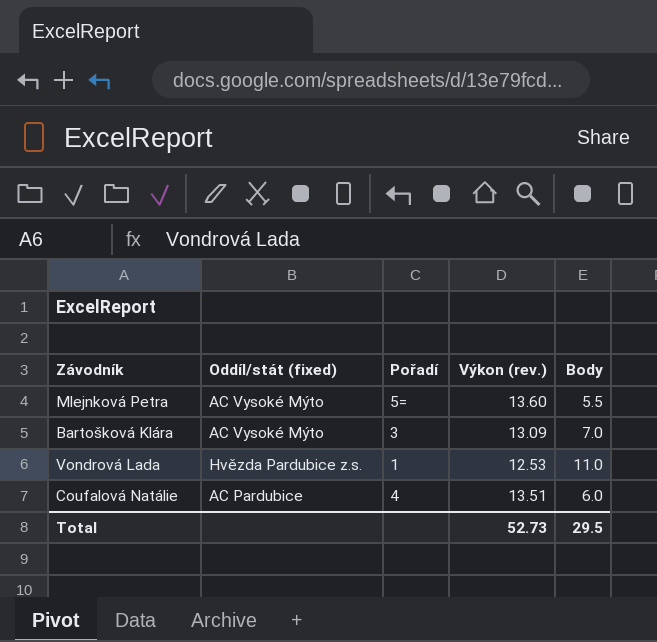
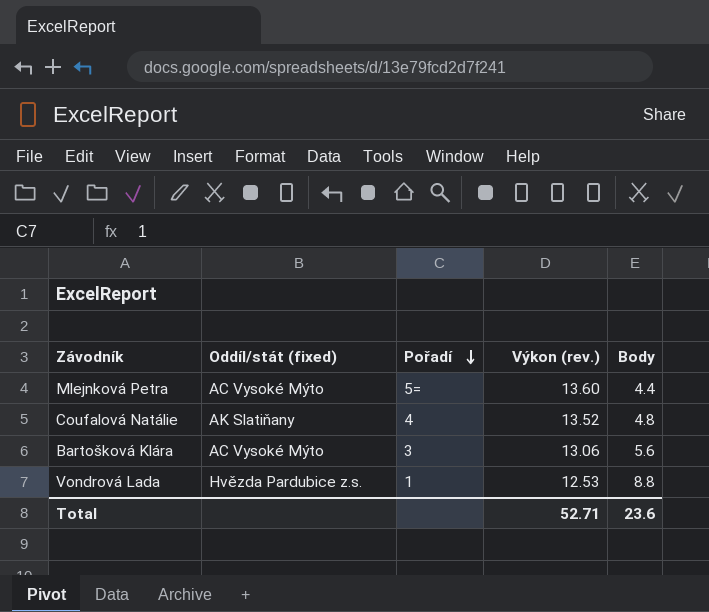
row order: none -> Pořadí descending
Mlejnková Petra | Body: 5.5 -> 4.4
Coufalová Natálie | Oddíl/stát (fixed): AC Pardubice -> AK Slatiňany
Coufalová Natálie | Výkon (rev.): 13.51 -> 13.52
Coufalová Natálie | Body: 6.0 -> 4.8
Bartošková Klára | Výkon (rev.): 13.09 -> 13.06
Bartošková Klára | Body: 7.0 -> 5.6
Vondrová Lada | Body: 11.0 -> 8.8
Total | Výkon (rev.): 52.73 -> 52.71
Total | Body: 29.5 -> 23.6

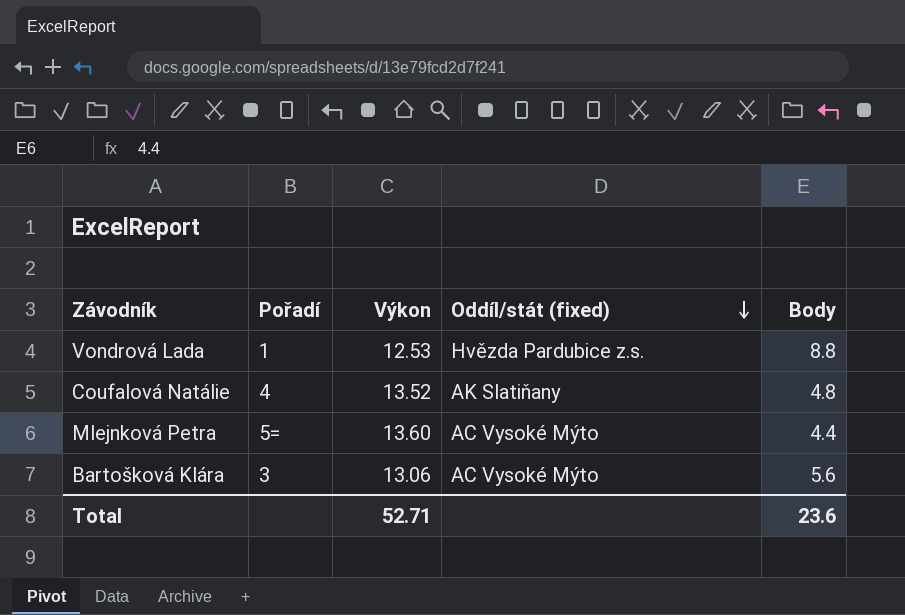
row order: Pořadí descending -> Oddíl/stát (fixed) descending
column name: Výkon (rev.) -> Výkon
column Oddíl/stát (fixed) | position: 2 -> 4

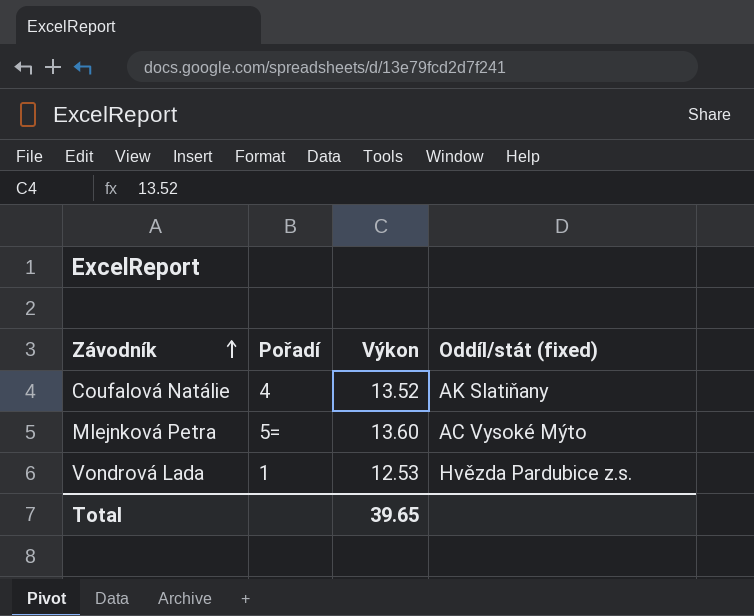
row order: Oddíl/stát (fixed) descending -> Závodník ascending
column Body | position: 5 -> none
row Bartošková Klára: 3 | 13.06 | AC Vysoké Mýto | 5.6 -> none
Total | Výkon: 52.71 -> 39.65

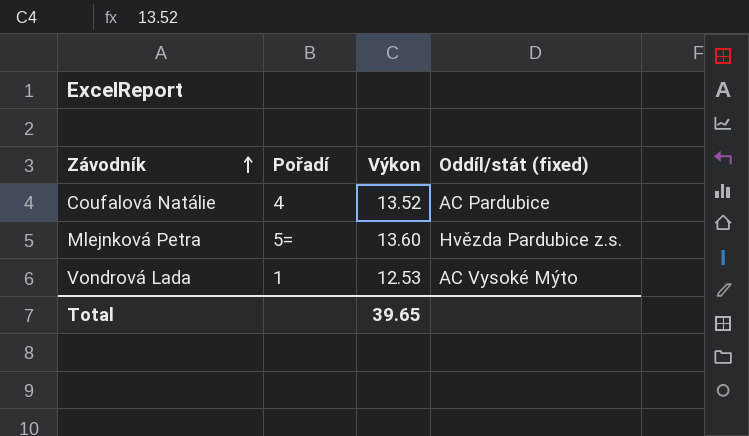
Coufalová Natálie | Oddíl/stát (fixed): AK Slatiňany -> AC Pardubice
Mlejnková Petra | Oddíl/stát (fixed): AC Vysoké Mýto -> Hvězda Pardubice z.s.
Vondrová Lada | Oddíl/stát (fixed): Hvězda Pardubice z.s. -> AC Vysoké Mýto

